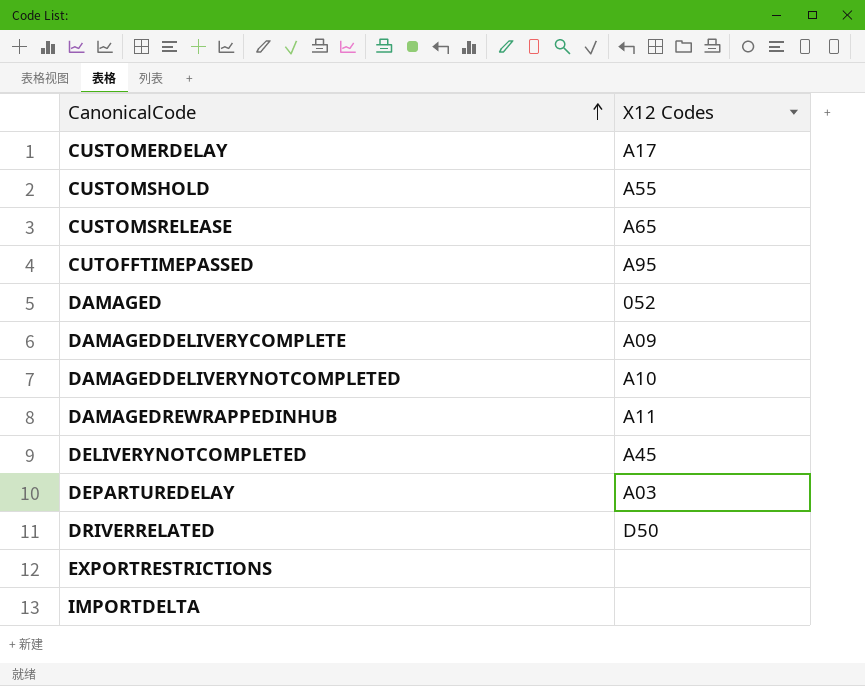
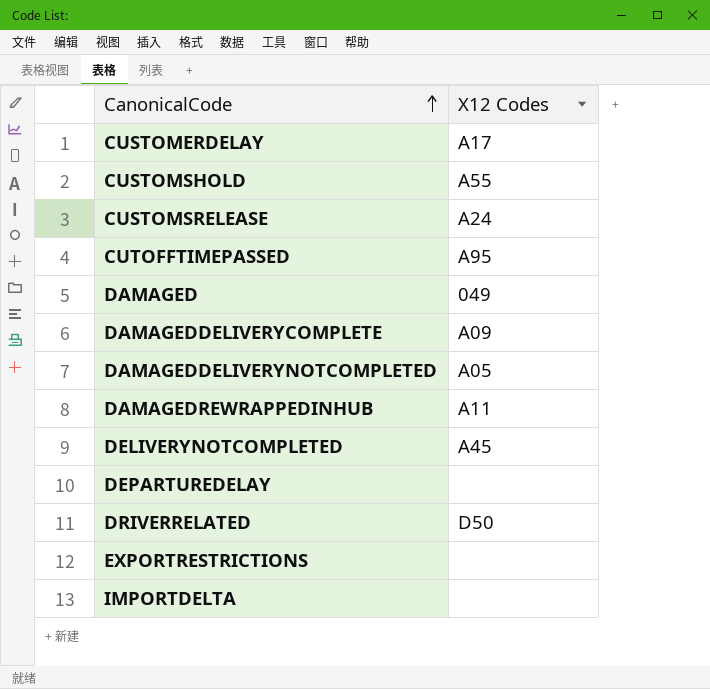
CUSTOMSRELEASE | X12 Codes: A65 -> A24
DAMAGED | X12 Codes: 052 -> 049
DAMAGEDDELIVERYNOTCOMPLETED | X12 Codes: A10 -> A05
DEPARTUREDELAY | X12 Codes: A03 -> none

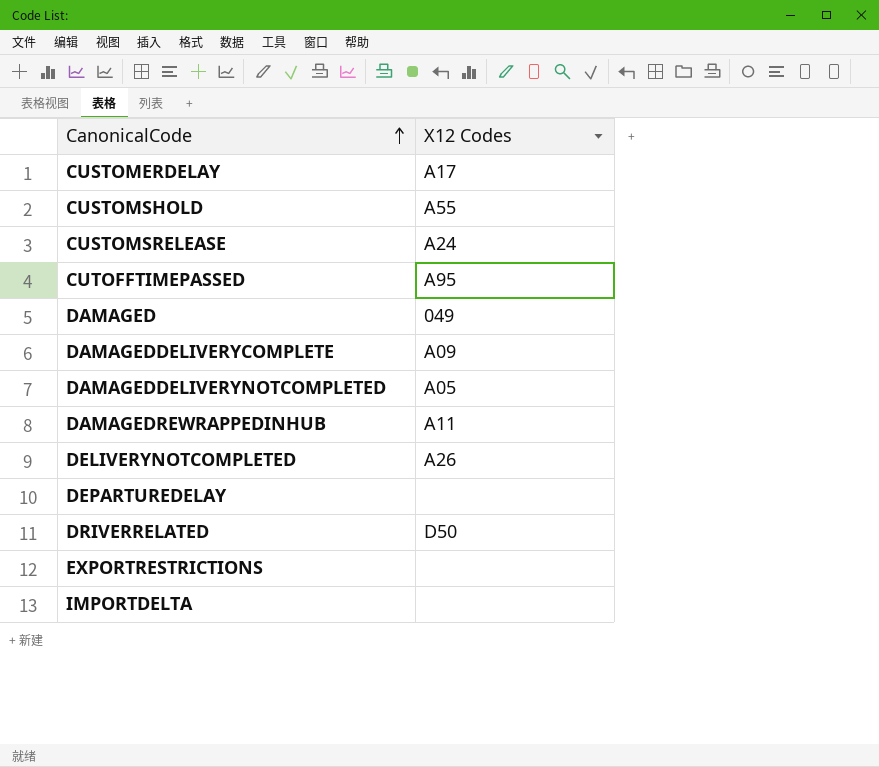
DELIVERYNOTCOMPLETED | X12 Codes: A45 -> A26

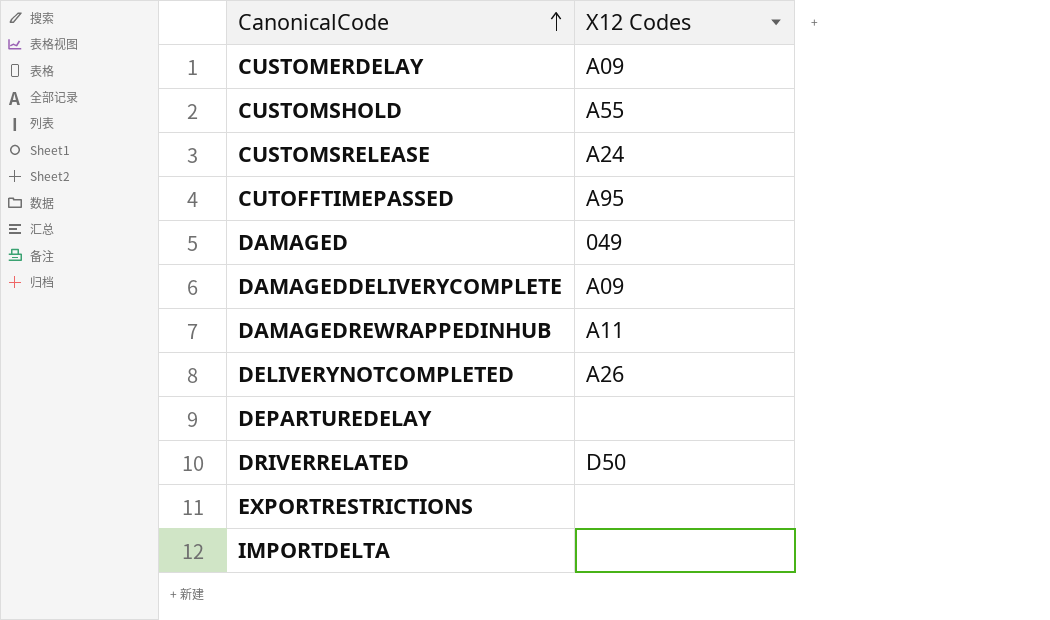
row DAMAGEDDELIVERYNOTCOMPLETED: A05 -> none
CUSTOMERDELAY | X12 Codes: A17 -> A09

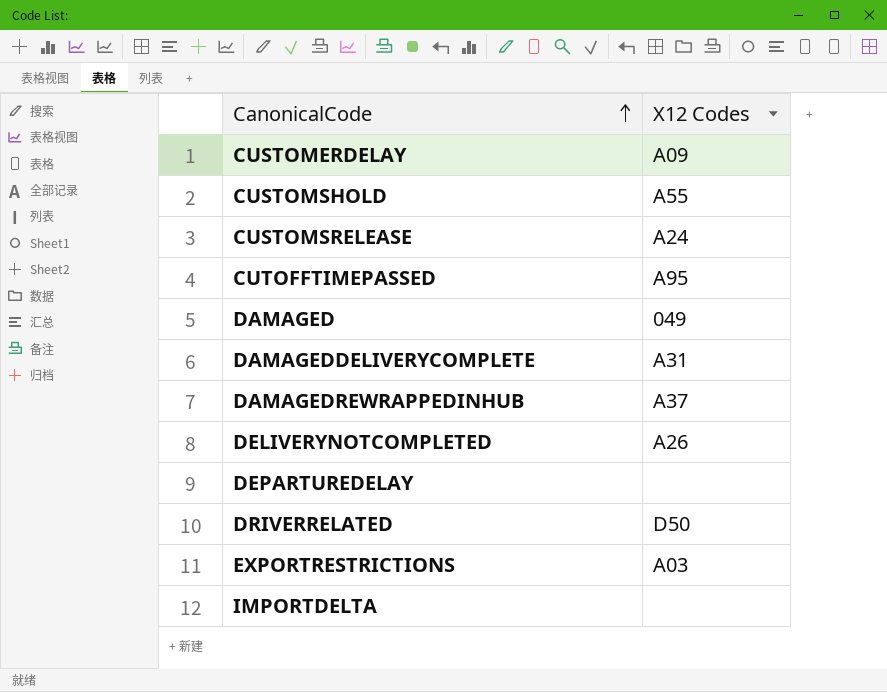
DAMAGEDDELIVERYCOMPLETE | X12 Codes: A09 -> A31
DAMAGEDREWRAPPEDINHUB | X12 Codes: A11 -> A37
EXPORTRESTRICTIONS | X12 Codes: none -> A03

